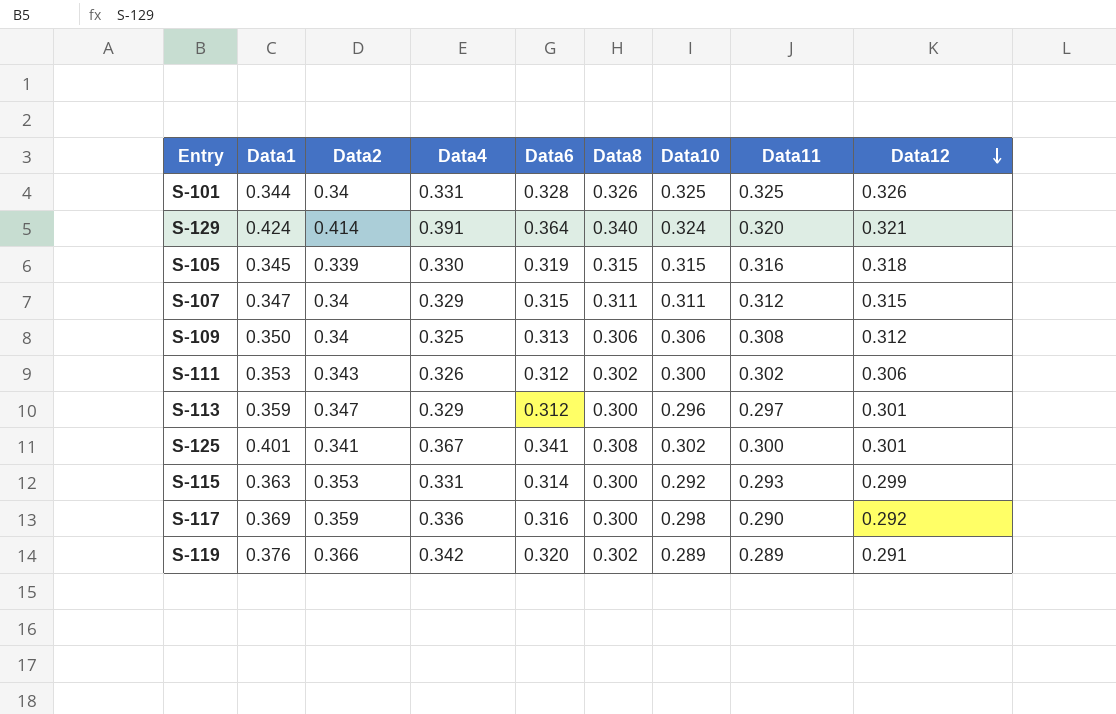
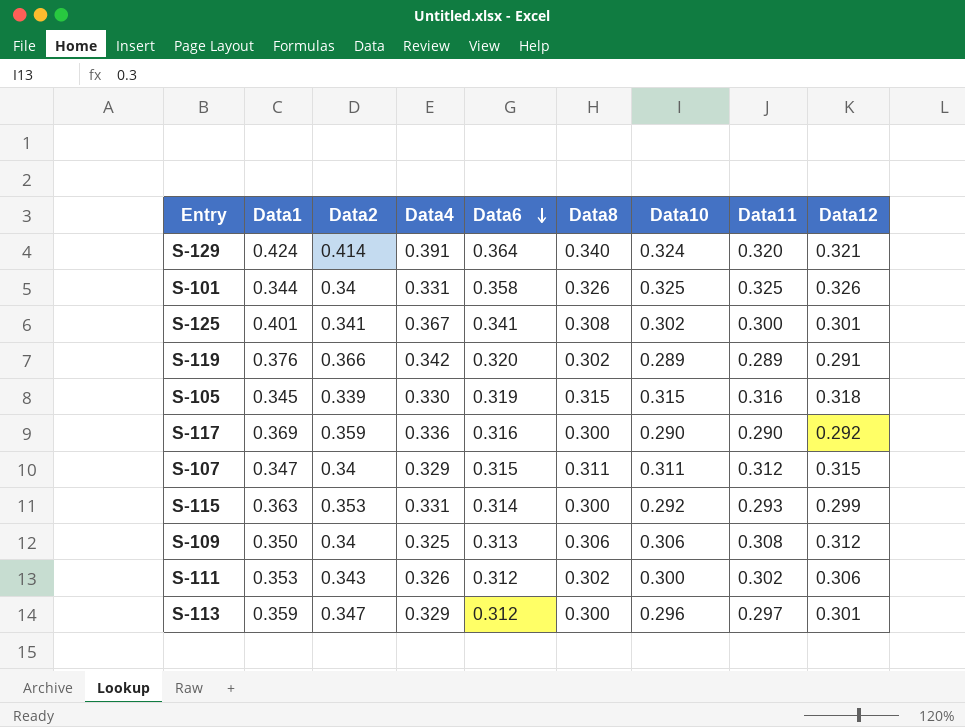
row order: Data12 descending -> Data6 descending
S-101 | Data6: 0.328 -> 0.358
S-117 | Data10: 0.298 -> 0.290

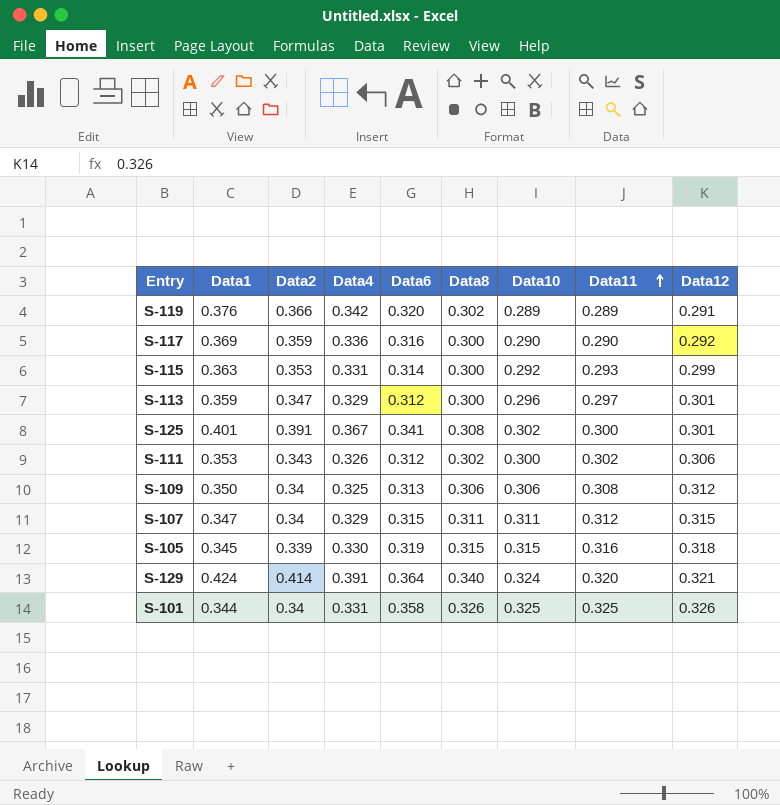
row order: Data6 descending -> Data11 ascending
S-125 | Data2: 0.341 -> 0.391

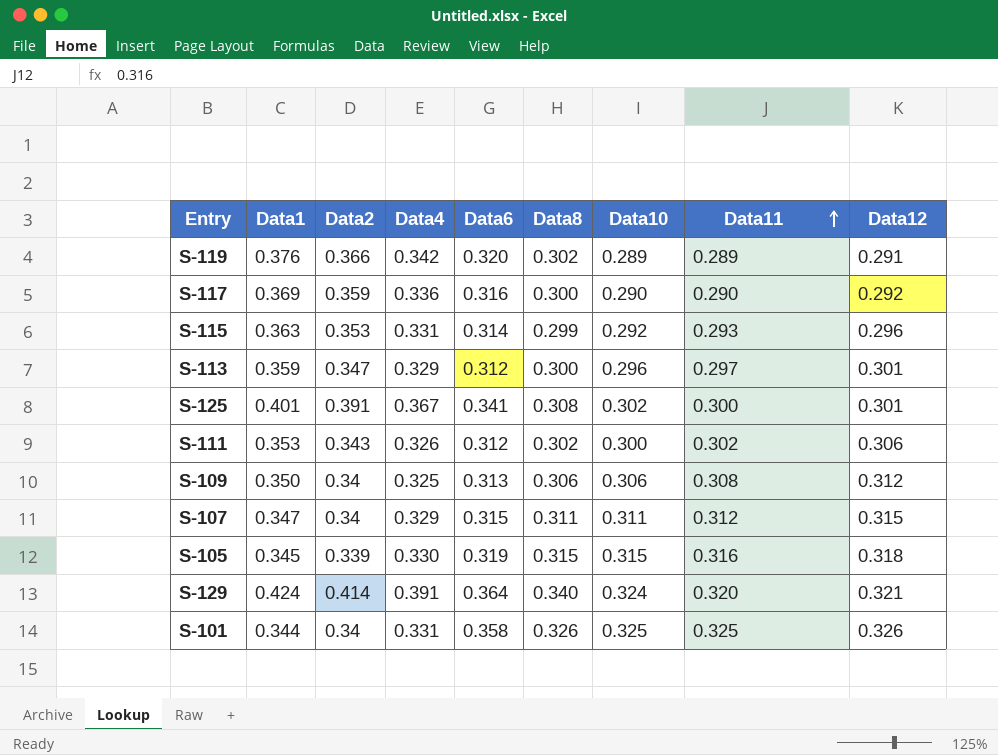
S-115 | Data8: 0.300 -> 0.299
S-115 | Data12: 0.299 -> 0.296

